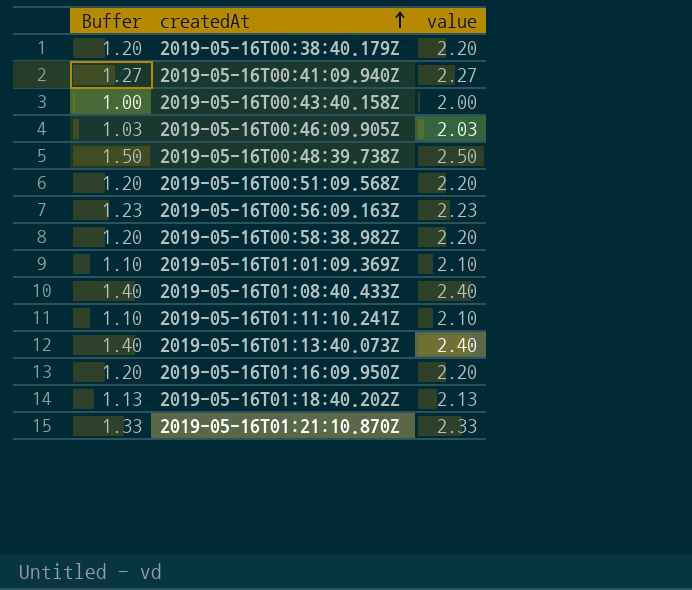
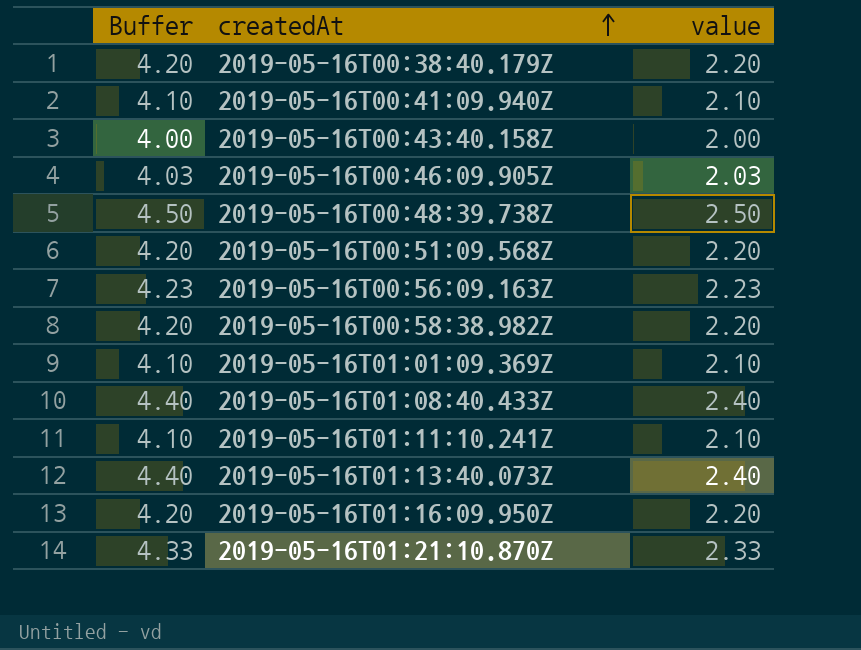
column Buffer | formula: [value] - 1 -> [value] + 2
row 2019-05-16T01:18:40.202Z: 1.13 | 2.13 -> none
2019-05-16T00:41:09.940Z | value: 2.27 -> 2.10

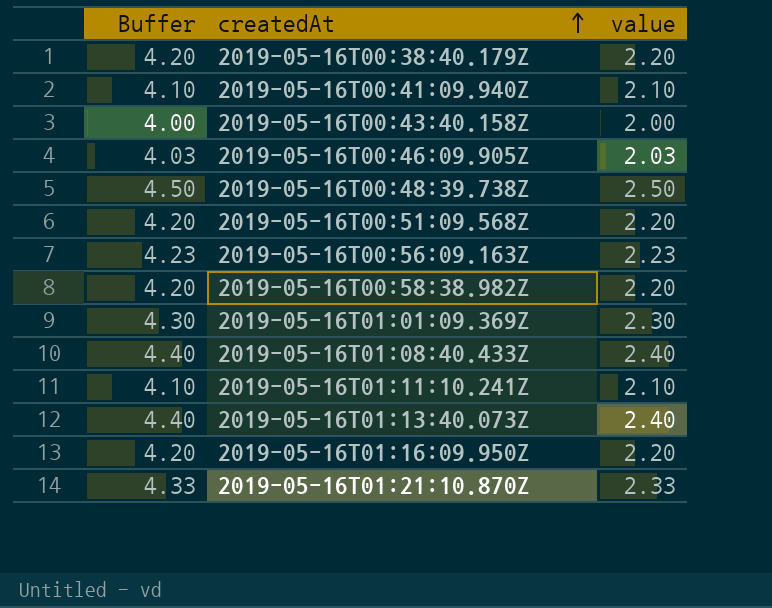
2019-05-16T01:01:09.369Z | Buffer: 4.10 -> 4.30
2019-05-16T01:01:09.369Z | value: 2.10 -> 2.30

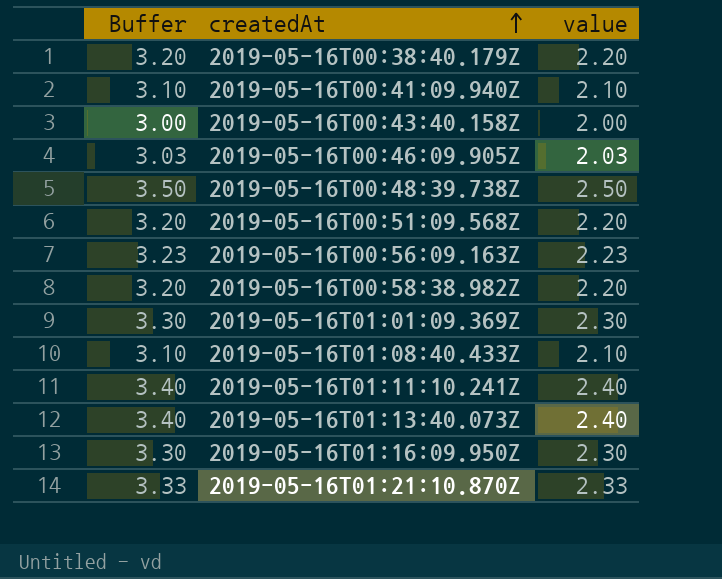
column Buffer | formula: [value] + 2 -> [value] + 1
2019-05-16T01:08:40.433Z | value: 2.40 -> 2.10
2019-05-16T01:11:10.241Z | value: 2.10 -> 2.40
2019-05-16T01:16:09.950Z | value: 2.20 -> 2.30

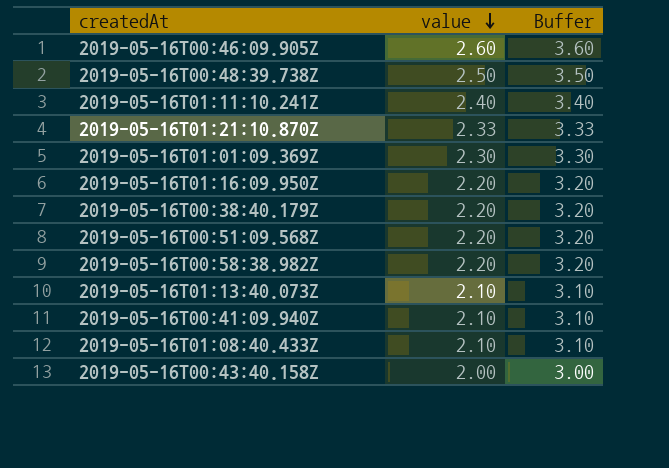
row order: createdAt ascending -> value descending
column Buffer | position: 1 -> 3
row 2019-05-16T00:56:09.163Z: 3.23 | 2.23 -> none
2019-05-16T00:46:09.905Z | value: 2.03 -> 2.60
2019-05-16T00:46:09.905Z | Buffer: 3.03 -> 3.60
2019-05-16T01:16:09.950Z | value: 2.30 -> 2.20
2019-05-16T01:16:09.950Z | Buffer: 3.30 -> 3.20
2019-05-16T01:13:40.073Z | value: 2.40 -> 2.10
2019-05-16T01:13:40.073Z | Buffer: 3.40 -> 3.10

